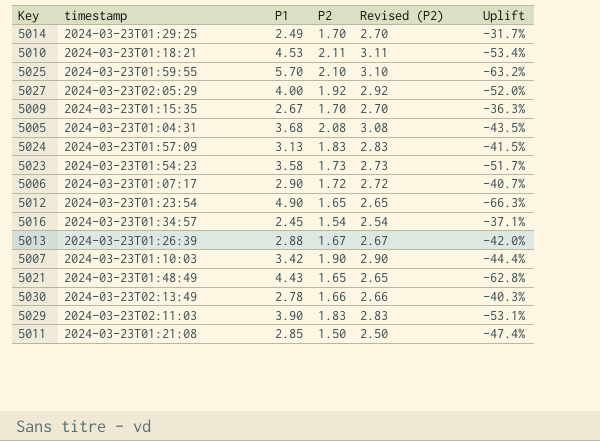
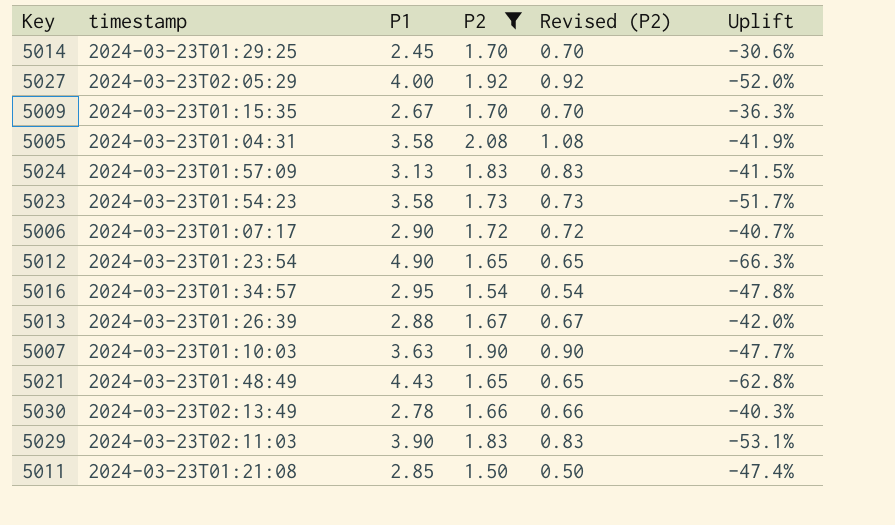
filter: none -> P2 <= 2.08
column Revised (P2) | formula: [P2] + 1 -> [P2] - 1
5014 | P1: 2.49 -> 2.45
5014 | Uplift: -31.7% -> -30.6%
5005 | P1: 3.68 -> 3.58
5005 | Uplift: -43.5% -> -41.9%
5016 | P1: 2.45 -> 2.95
5016 | Uplift: -37.1% -> -47.8%
5007 | P1: 3.42 -> 3.63
5007 | Uplift: -44.4% -> -47.7%

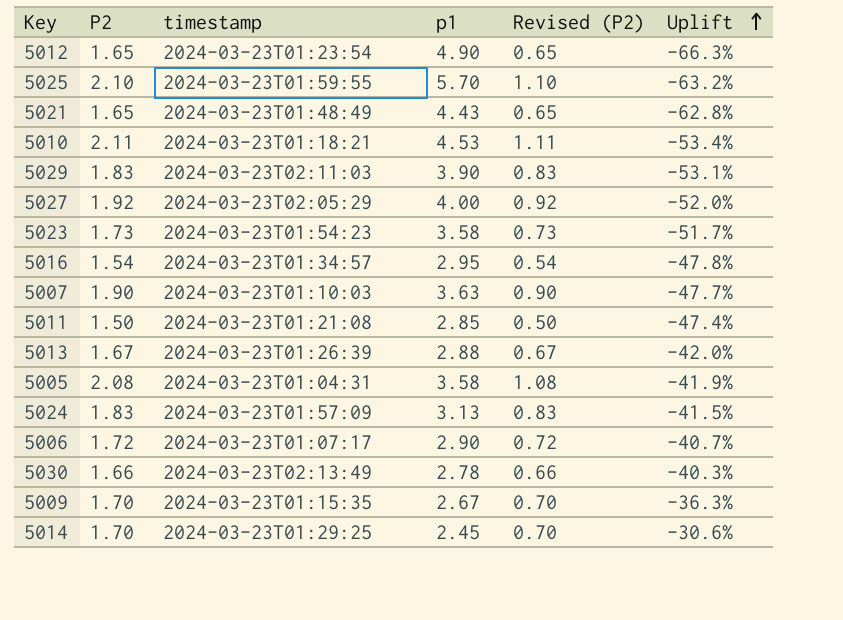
filter: P2 <= 2.08 -> none
row order: none -> Uplift ascending
column P2 | position: 4 -> 2
column name: P1 -> p1

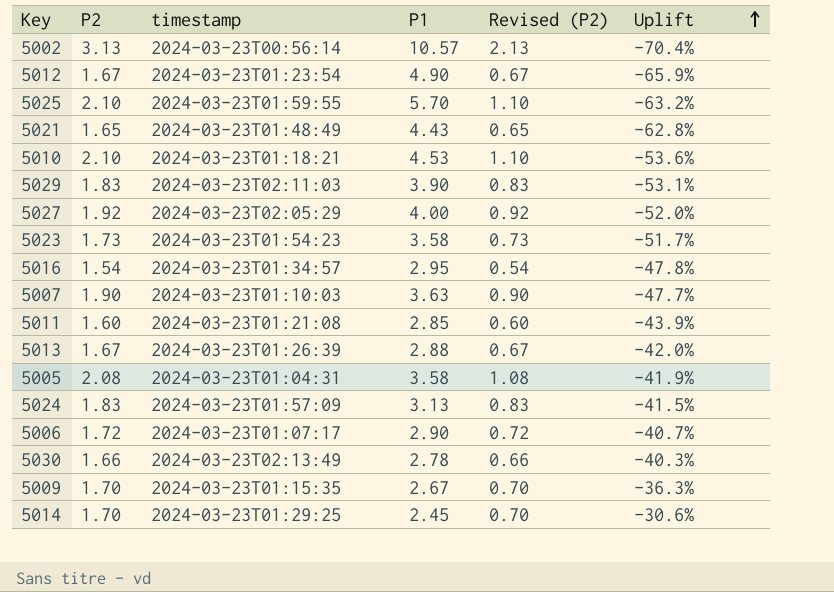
column name: p1 -> P1
row 5002: none -> 3.13 | 2024-03-23T00:56:14 | 10.57 | 2.13 | -70.4%
5012 | P2: 1.65 -> 1.67
5012 | Revised (P2): 0.65 -> 0.67
5012 | Uplift: -66.3% -> -65.9%
5010 | P2: 2.11 -> 2.10
5010 | Revised (P2): 1.11 -> 1.10
5010 | Uplift: -53.4% -> -53.6%
5011 | P2: 1.50 -> 1.60
5011 | Revised (P2): 0.50 -> 0.60
5011 | Uplift: -47.4% -> -43.9%

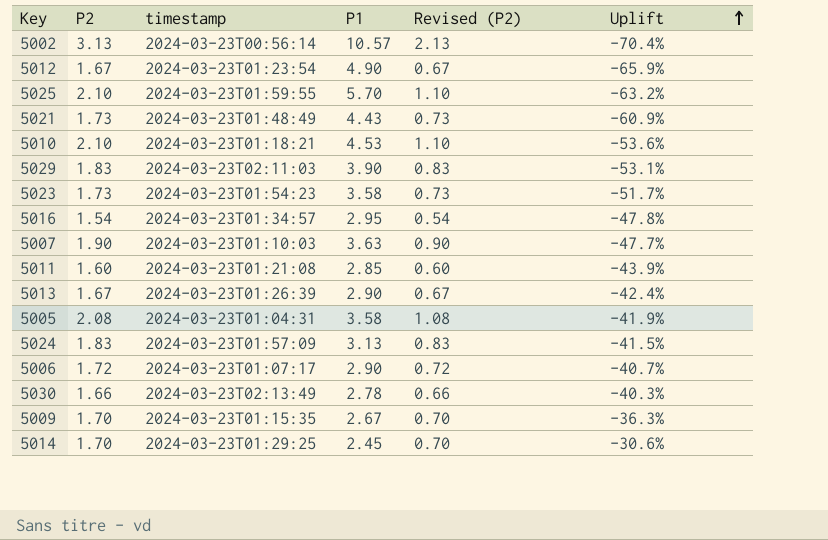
row 5027: 1.92 | 2024-03-23T02:05:29 | 4.00 | 0.92 | -52.0% -> none
5021 | P2: 1.65 -> 1.73
5021 | Revised (P2): 0.65 -> 0.73
5021 | Uplift: -62.8% -> -60.9%
5013 | P1: 2.88 -> 2.90
5013 | Uplift: -42.0% -> -42.4%

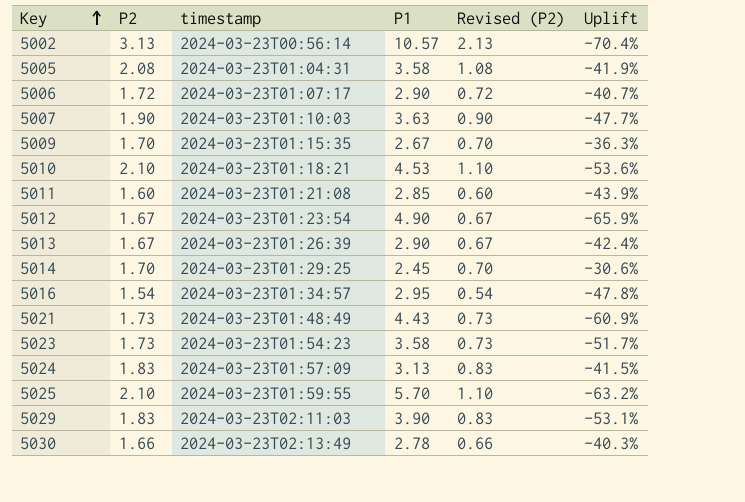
row order: Uplift ascending -> Key ascending

